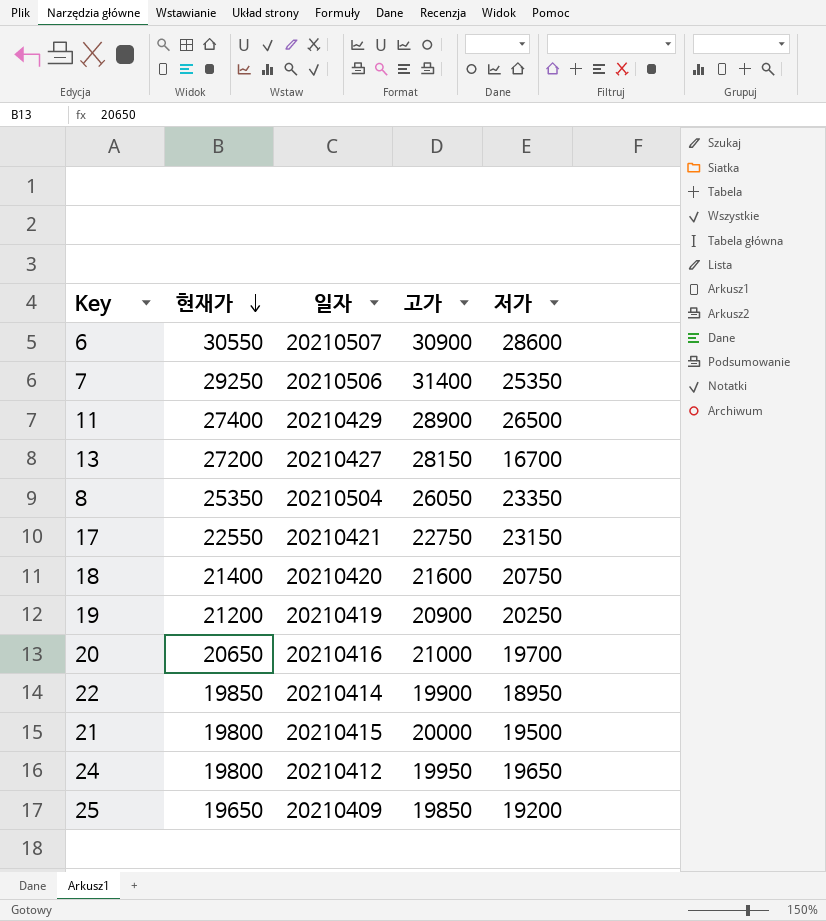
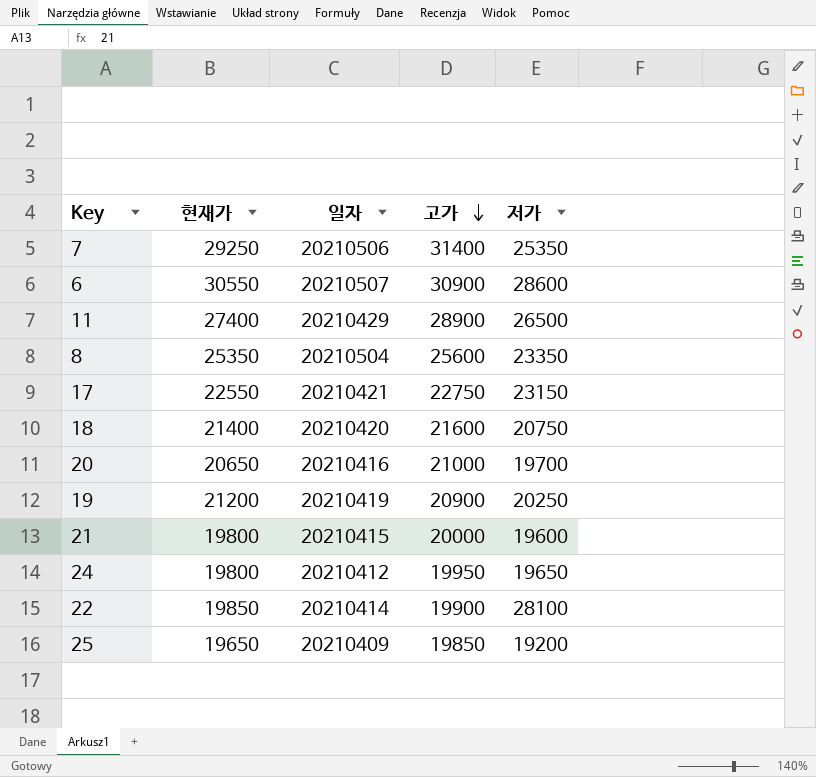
row order: 현재가 descending -> 고가 descending
row 13: 27200 | 20210427 | 28150 | 16700 -> none
8 | 고가: 26050 -> 25600
21 | 저가: 19500 -> 19600
22 | 저가: 18950 -> 28100

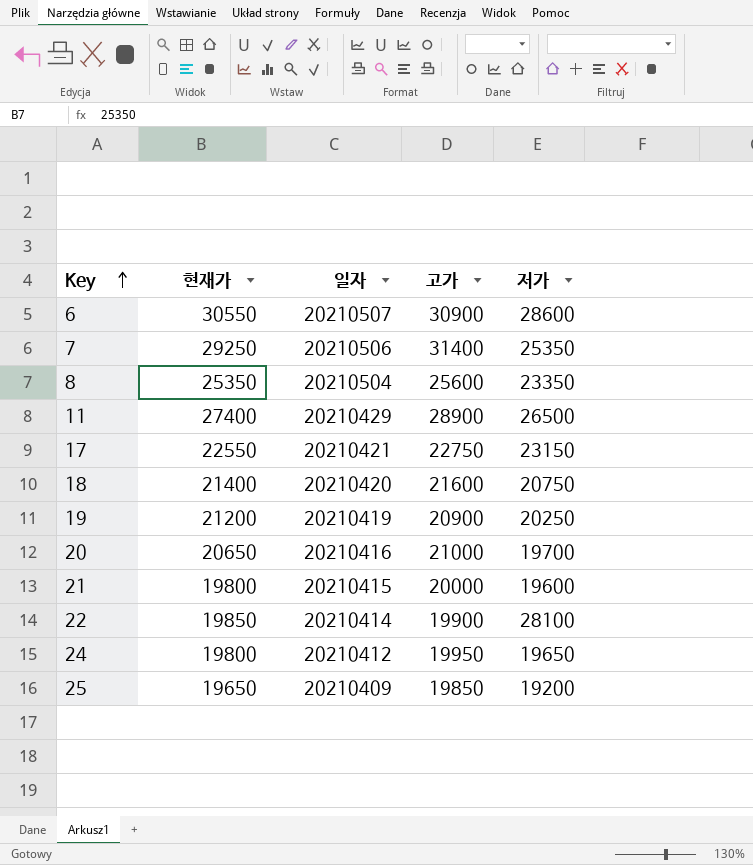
row order: 고가 descending -> Key ascending

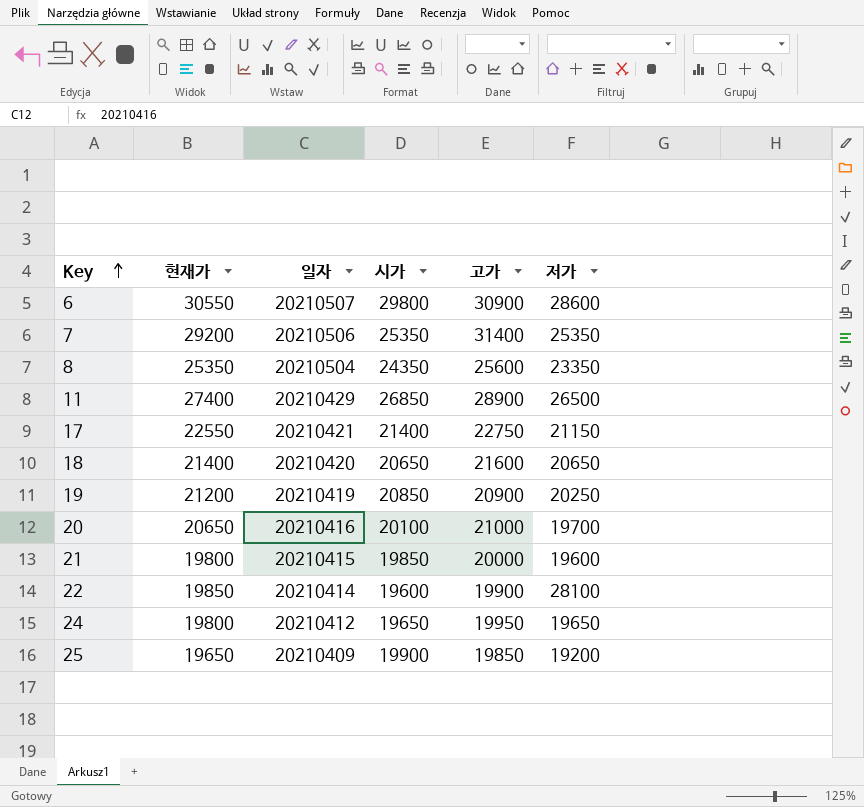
column 시가 | position: none -> 4
7 | 현재가: 29250 -> 29200
17 | 저가: 23150 -> 21150
18 | 저가: 20750 -> 20650

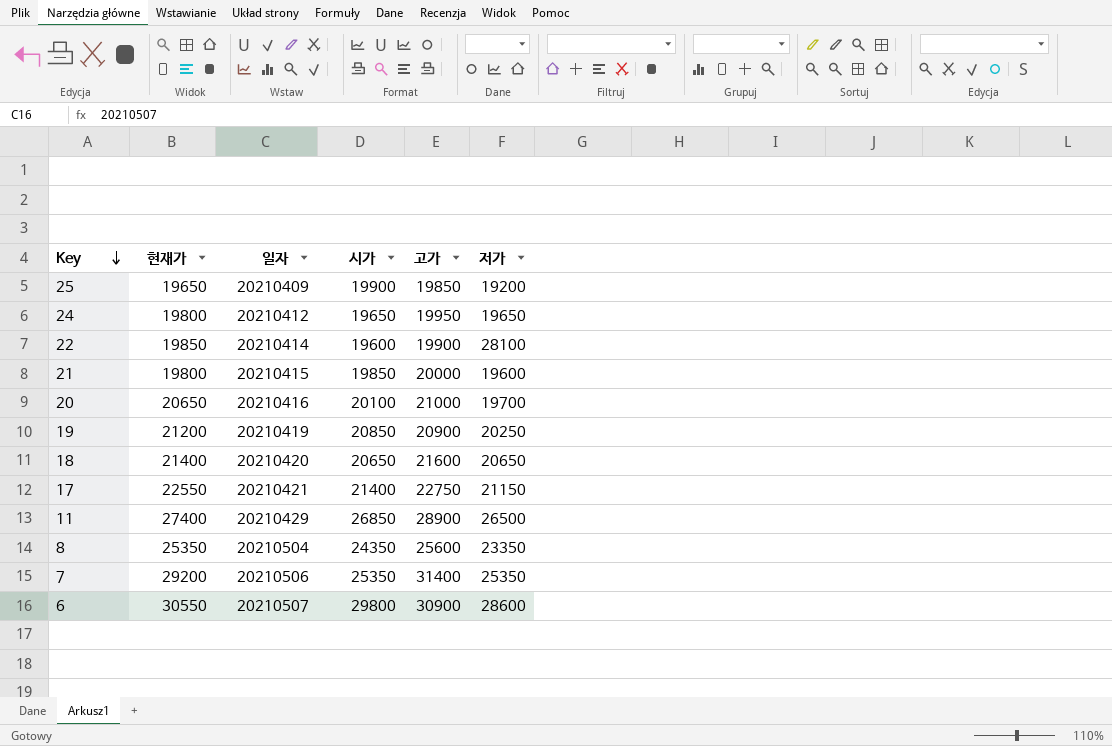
row order: Key ascending -> Key descending

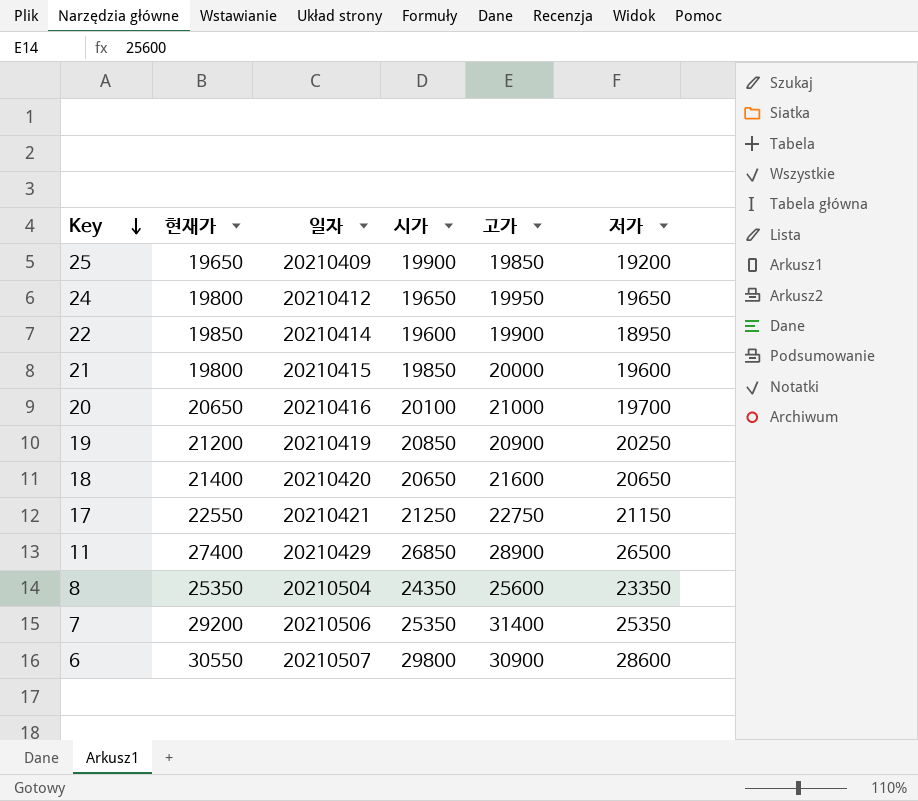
22 | 저가: 28100 -> 18950
17 | 시가: 21400 -> 21250

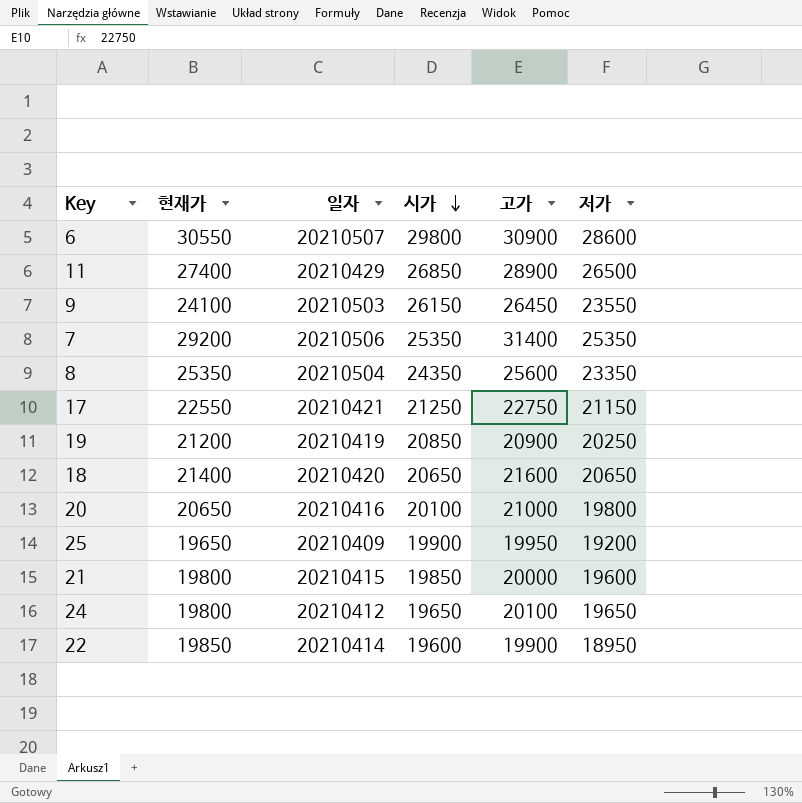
row order: Key descending -> 시가 descending
row 9: none -> 24100 | 20210503 | 26150 | 26450 | 23550
20 | 저가: 19700 -> 19800
25 | 고가: 19850 -> 19950
24 | 고가: 19950 -> 20100

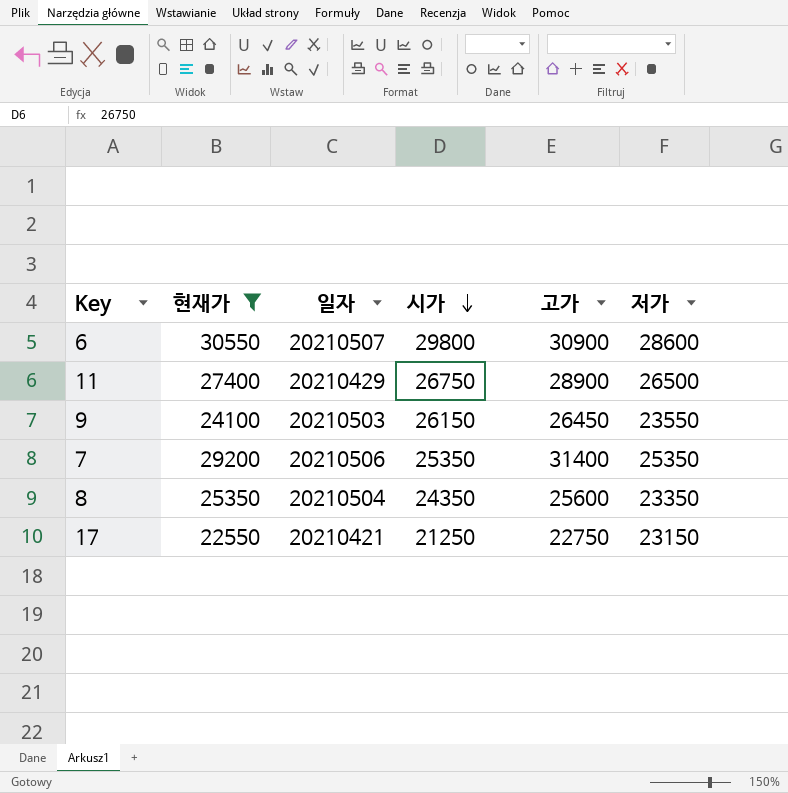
filter: none -> 현재가 >= 22550
11 | 시가: 26850 -> 26750
17 | 저가: 21150 -> 23150

